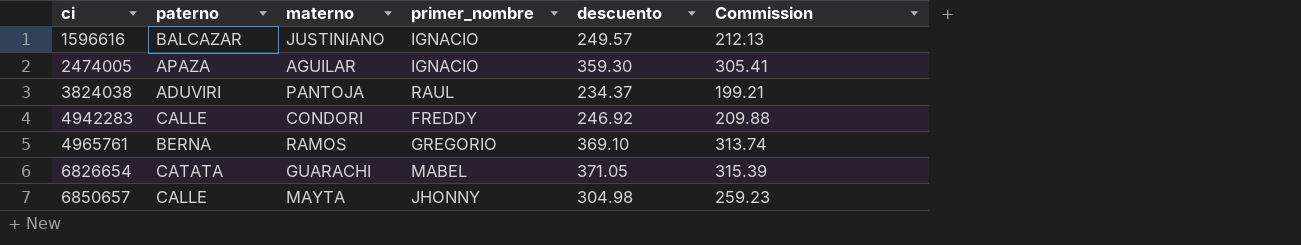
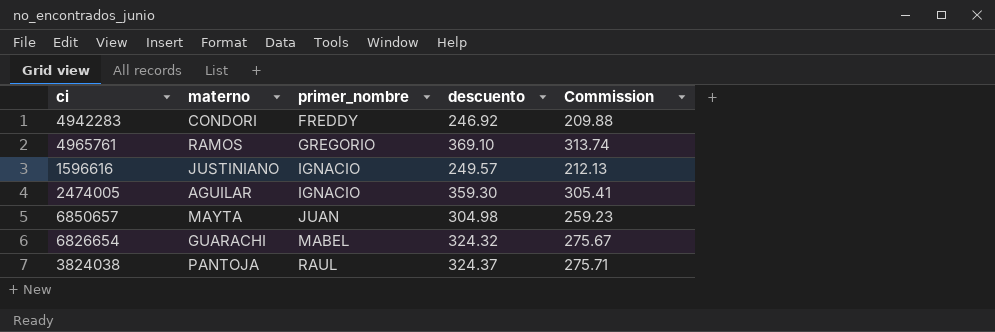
row order: ci ascending -> primer_nombre ascending
column paterno | position: 2 -> none
6850657 | primer_nombre: JHONNY -> JUAN
6826654 | descuento: 371.05 -> 324.32
6826654 | Commission: 315.39 -> 275.67
3824038 | descuento: 234.37 -> 324.37
3824038 | Commission: 199.21 -> 275.71

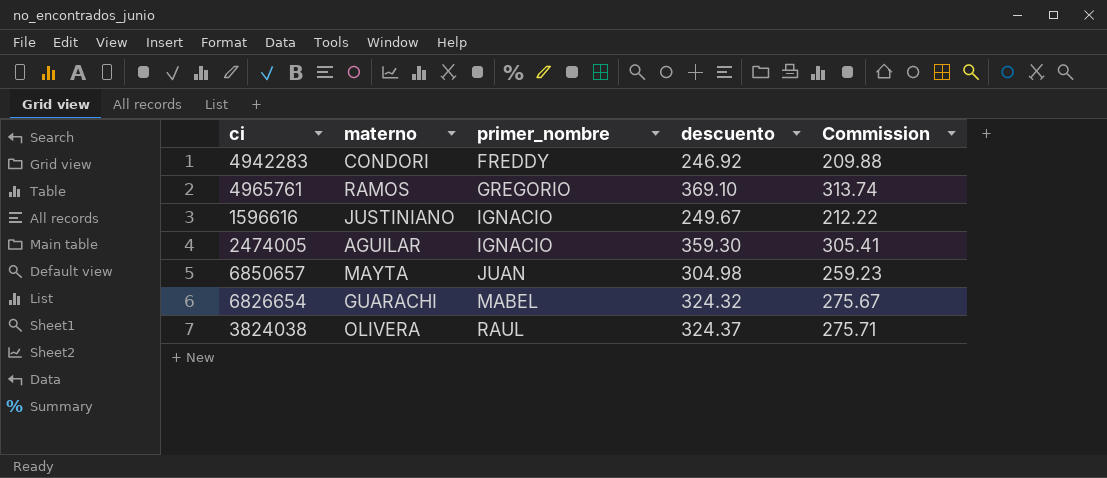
1596616 | descuento: 249.57 -> 249.67
1596616 | Commission: 212.13 -> 212.22
3824038 | materno: PANTOJA -> OLIVERA

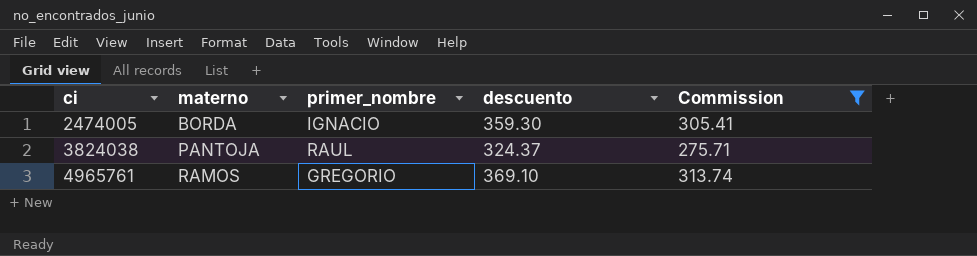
filter: none -> Commission >= 275.71
row order: primer_nombre ascending -> ci ascending
2474005 | materno: AGUILAR -> BORDA
3824038 | materno: OLIVERA -> PANTOJA

